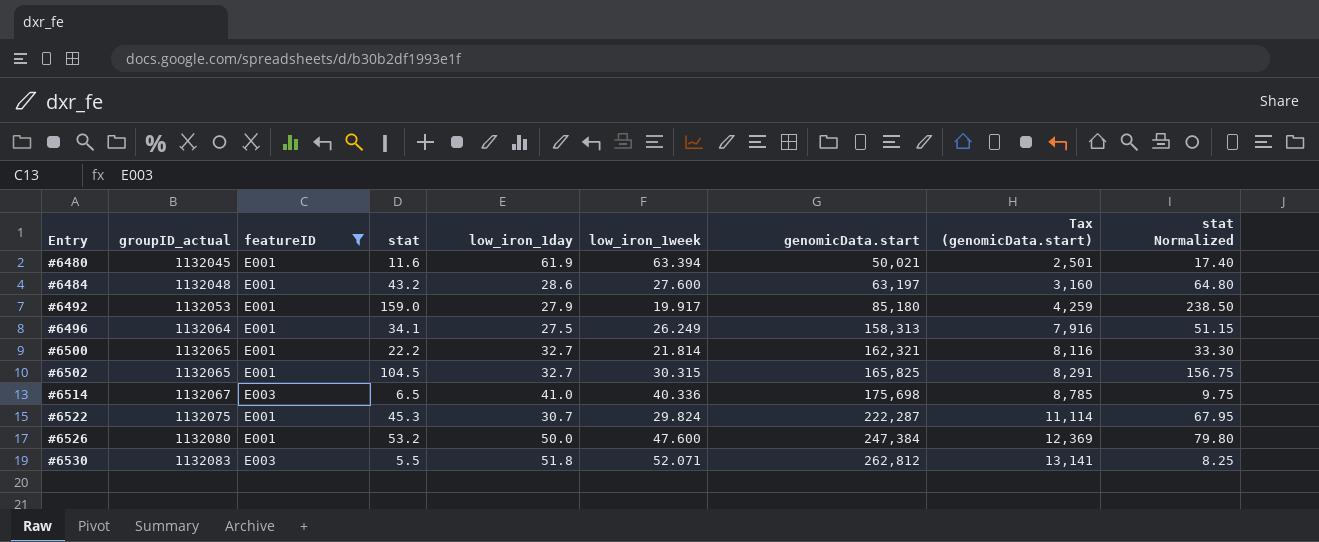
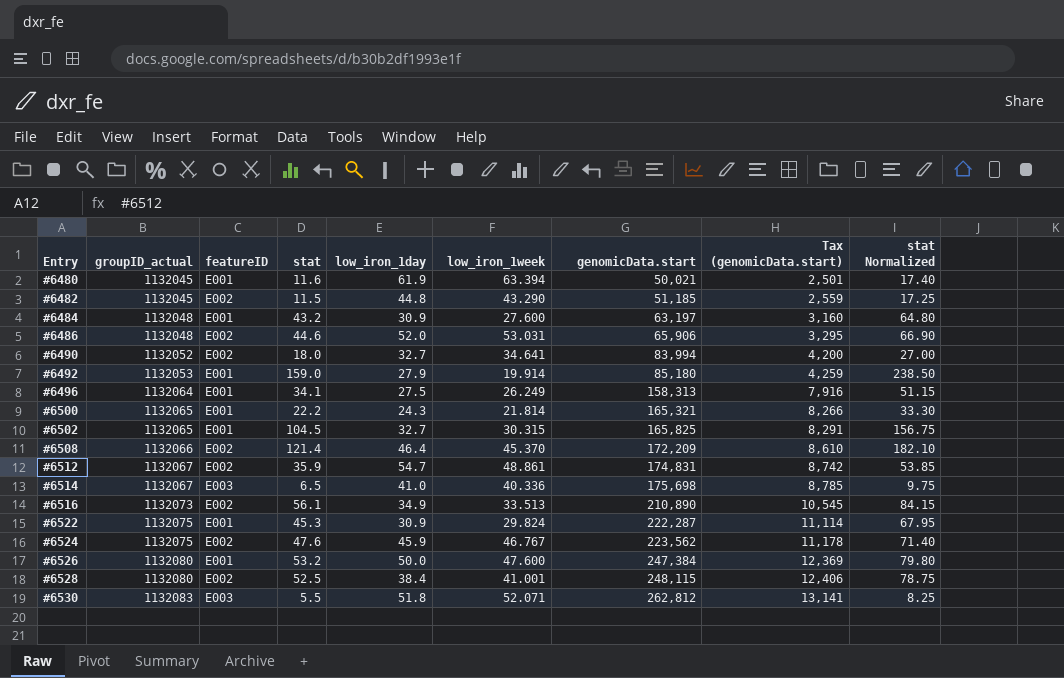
filter: featureID != E002 -> none
#6484 | low_iron_1day: 28.6 -> 30.9
#6492 | low_iron_1week: 19.917 -> 19.914
#6500 | low_iron_1day: 32.7 -> 24.3
#6500 | genomicData.start: 162,321 -> 165,321
#6500 | Tax (genomicData.start): 8,116 -> 8,266
#6522 | low_iron_1day: 30.7 -> 30.9

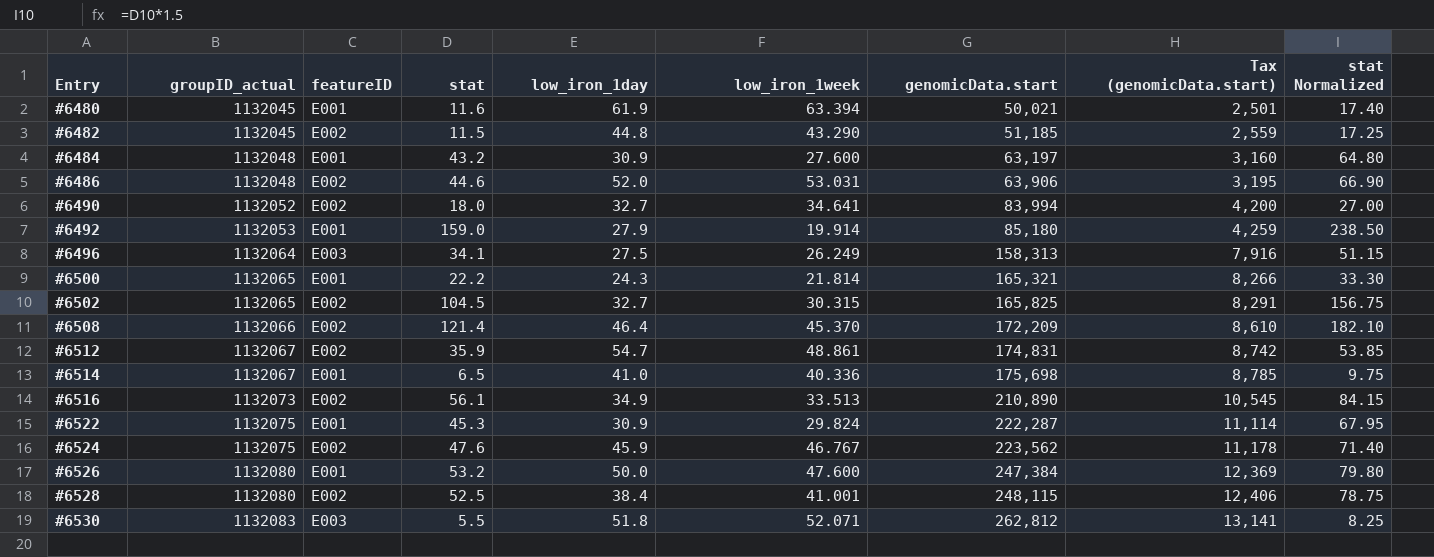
#6486 | genomicData.start: 65,906 -> 63,906
#6486 | Tax (genomicData.start): 3,295 -> 3,195
#6496 | featureID: E001 -> E003
#6502 | featureID: E001 -> E002
#6514 | featureID: E003 -> E001

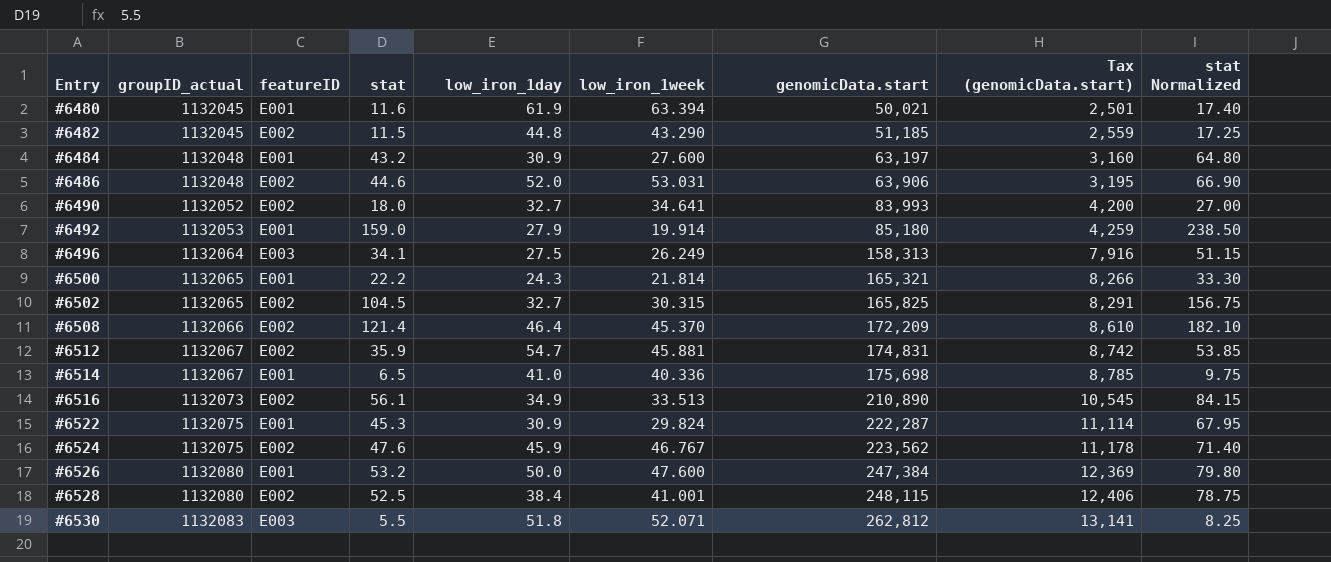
#6490 | genomicData.start: 83,994 -> 83,993
#6512 | low_iron_1week: 48.861 -> 45.881

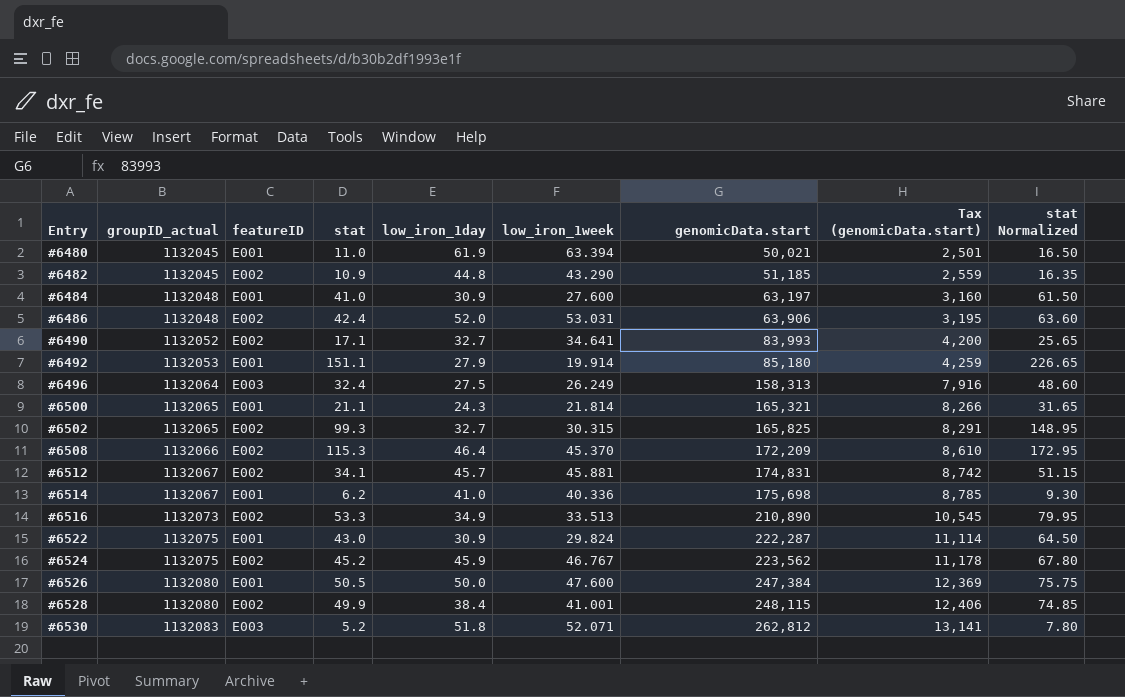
#6480 | stat: 11.6 -> 11.0
#6480 | stat Normalized: 17.40 -> 16.50
#6482 | stat: 11.5 -> 10.9
#6482 | stat Normalized: 17.25 -> 16.35
#6484 | stat: 43.2 -> 41.0
#6484 | stat Normalized: 64.80 -> 61.50
#6486 | stat: 44.6 -> 42.4
#6486 | stat Normalized: 66.90 -> 63.60
#6490 | stat: 18.0 -> 17.1
#6490 | stat Normalized: 27.00 -> 25.65
#6492 | stat: 159.0 -> 151.1
#6492 | stat Normalized: 238.50 -> 226.65
#6496 | stat: 34.1 -> 32.4
#6496 | stat Normalized: 51.15 -> 48.60
#6500 | stat: 22.2 -> 21.1
#6500 | stat Normalized: 33.30 -> 31.65
#6502 | stat: 104.5 -> 99.3
#6502 | stat Normalized: 156.75 -> 148.95
#6508 | stat: 121.4 -> 115.3
#6508 | stat Normalized: 182.10 -> 172.95
#6512 | stat: 35.9 -> 34.1
#6512 | low_iron_1day: 54.7 -> 45.7
#6512 | stat Normalized: 53.85 -> 51.15
#6514 | stat: 6.5 -> 6.2
#6514 | stat Normalized: 9.75 -> 9.30
#6516 | stat: 56.1 -> 53.3
#6516 | stat Normalized: 84.15 -> 79.95
#6522 | stat: 45.3 -> 43.0
#6522 | stat Normalized: 67.95 -> 64.50
#6524 | stat: 47.6 -> 45.2
#6524 | stat Normalized: 71.40 -> 67.80
#6526 | stat: 53.2 -> 50.5
#6526 | stat Normalized: 79.80 -> 75.75
#6528 | stat: 52.5 -> 49.9
#6528 | stat Normalized: 78.75 -> 74.85
#6530 | stat: 5.5 -> 5.2
#6530 | stat Normalized: 8.25 -> 7.80

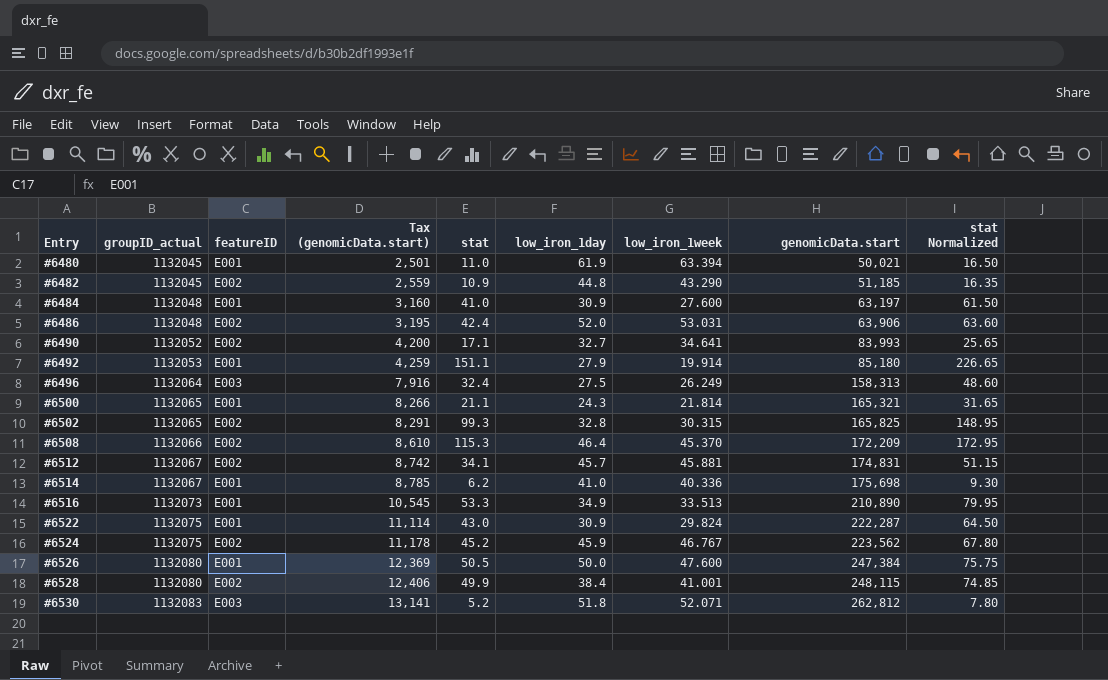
column Tax (genomicData.start) | position: 8 -> 4
#6502 | low_iron_1day: 32.7 -> 32.8
#6516 | featureID: E002 -> E001

